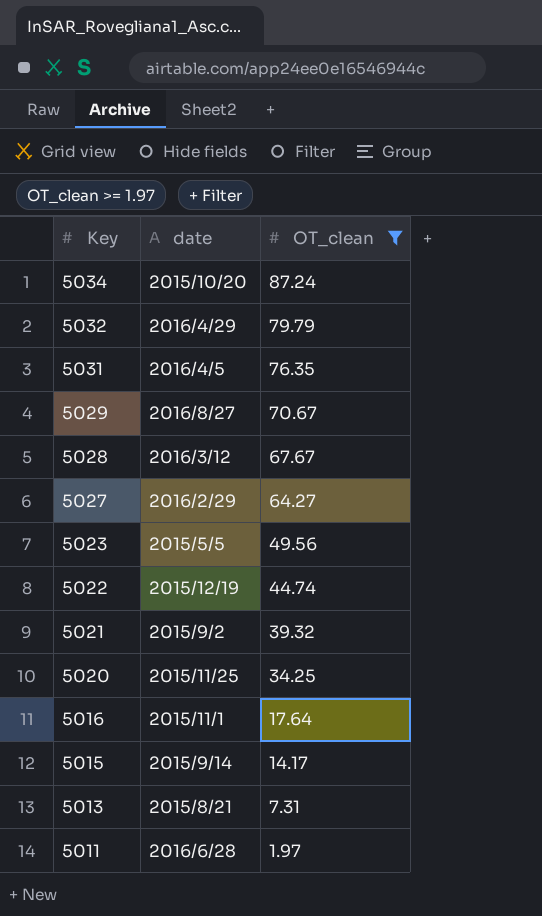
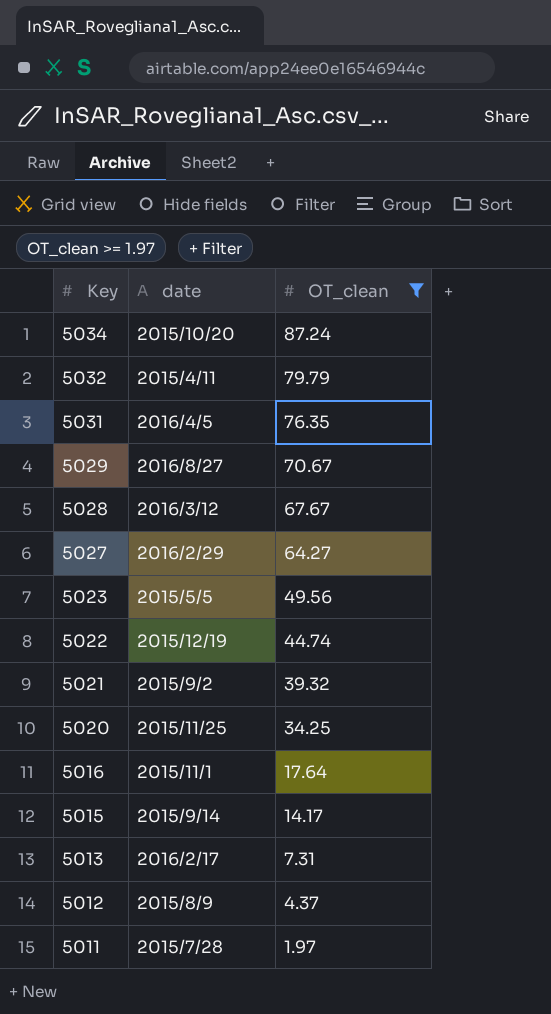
5032 | date: 2016/4/29 -> 2015/4/11
5013 | date: 2015/8/21 -> 2016/2/17
row 5012: none -> 2015/8/9 | 4.37
5011 | date: 2016/6/28 -> 2015/7/28

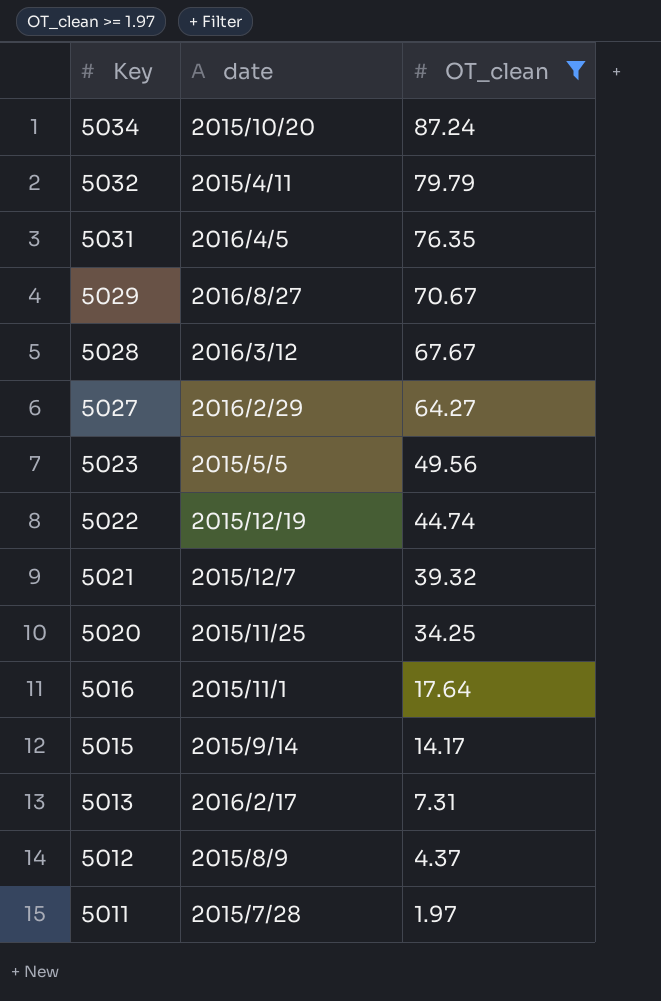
5021 | date: 2015/9/2 -> 2015/12/7

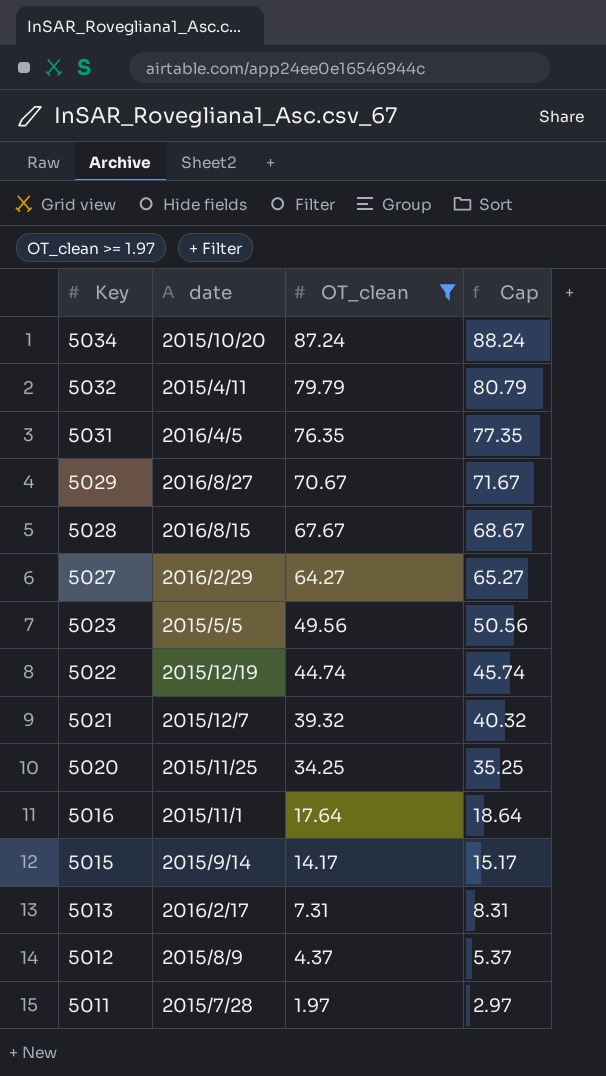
column Cap | formula: none -> [OT_clean] + 1
5028 | date: 2016/3/12 -> 2016/8/15

